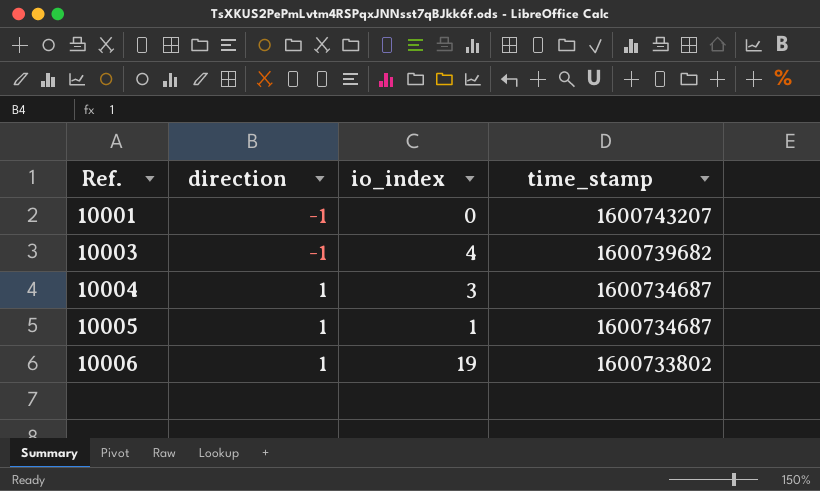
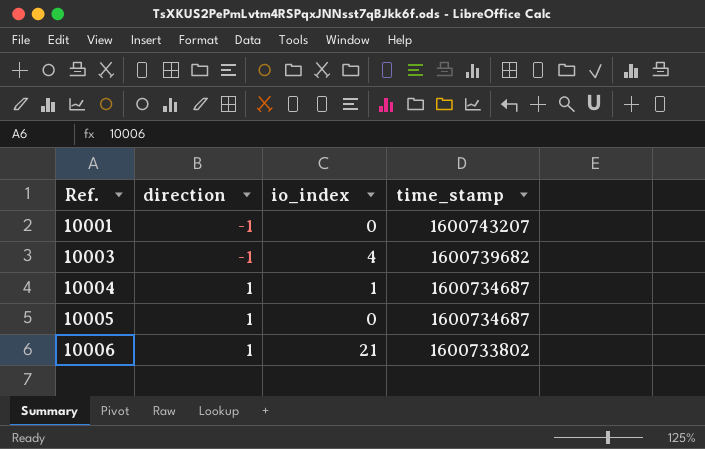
10004 | io_index: 3 -> 1
10005 | io_index: 1 -> 0
10006 | io_index: 19 -> 21

